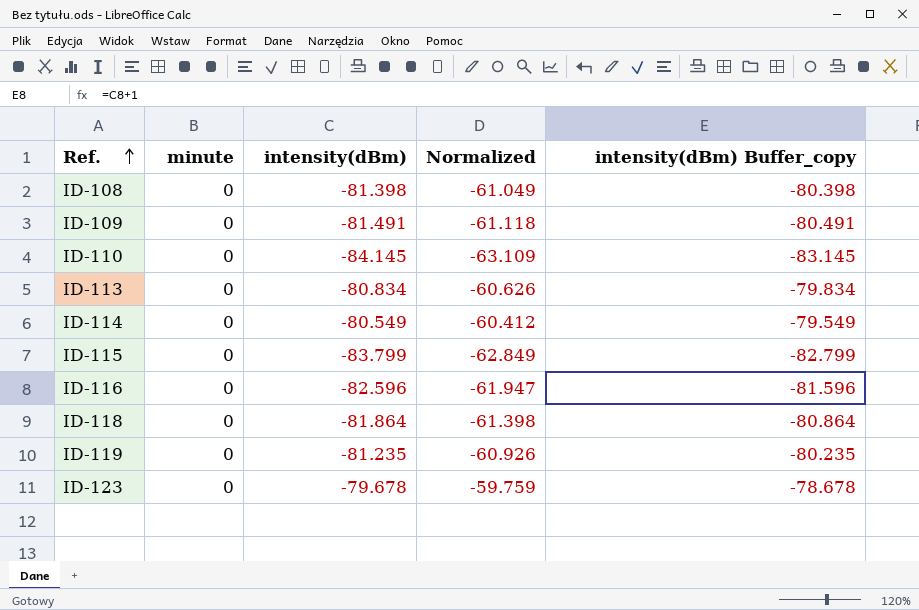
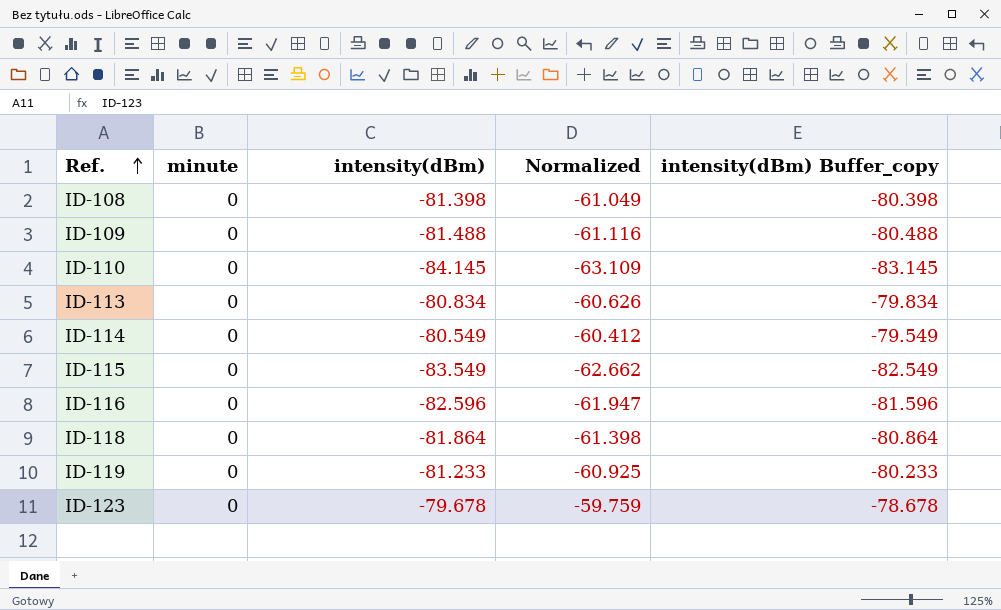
ID-109 | intensity(dBm): -81.491 -> -81.488
ID-109 | Normalized: -61.118 -> -61.116
ID-109 | intensity(dBm) Buffer_copy: -80.491 -> -80.488
ID-115 | intensity(dBm): -83.799 -> -83.549
ID-115 | Normalized: -62.849 -> -62.662
ID-115 | intensity(dBm) Buffer_copy: -82.799 -> -82.549
ID-119 | intensity(dBm): -81.235 -> -81.233
ID-119 | Normalized: -60.926 -> -60.925
ID-119 | intensity(dBm) Buffer_copy: -80.235 -> -80.233

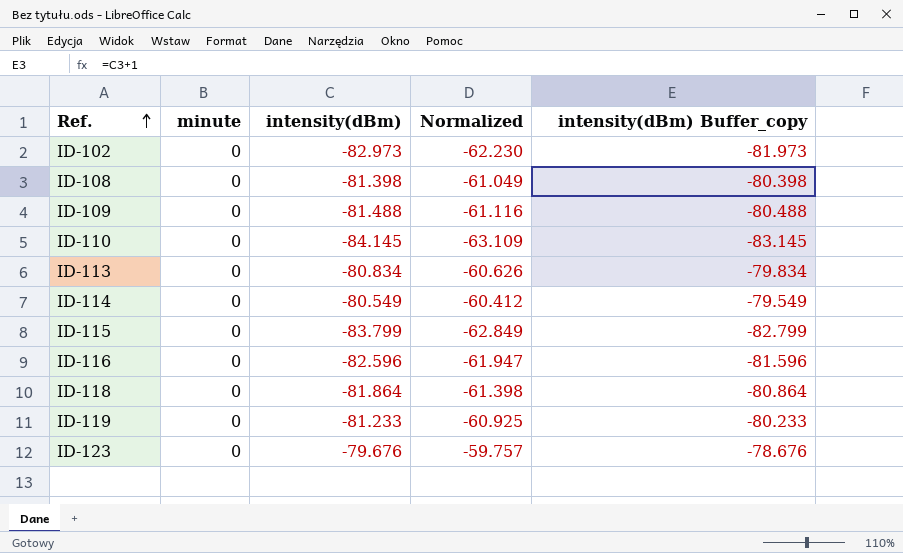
row ID-102: none -> 0 | -82.973 | -62.230 | -81.973
ID-115 | intensity(dBm): -83.549 -> -83.799
ID-115 | Normalized: -62.662 -> -62.849
ID-115 | intensity(dBm) Buffer_copy: -82.549 -> -82.799
ID-123 | intensity(dBm): -79.678 -> -79.676
ID-123 | Normalized: -59.759 -> -59.757
ID-123 | intensity(dBm) Buffer_copy: -78.678 -> -78.676

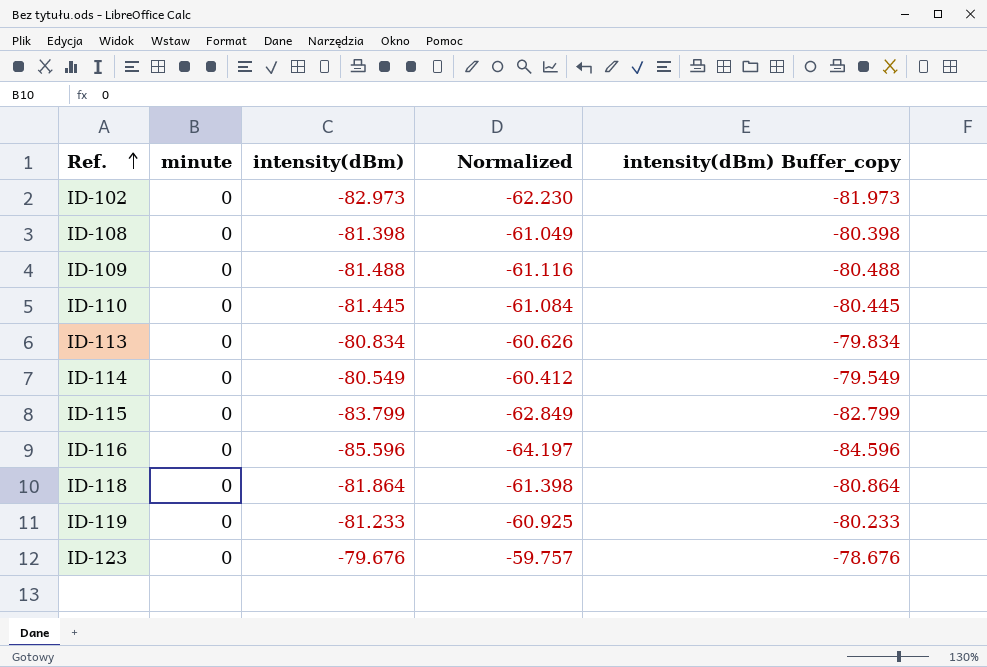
ID-110 | intensity(dBm): -84.145 -> -81.445
ID-110 | Normalized: -63.109 -> -61.084
ID-110 | intensity(dBm) Buffer_copy: -83.145 -> -80.445
ID-116 | intensity(dBm): -82.596 -> -85.596
ID-116 | Normalized: -61.947 -> -64.197
ID-116 | intensity(dBm) Buffer_copy: -81.596 -> -84.596

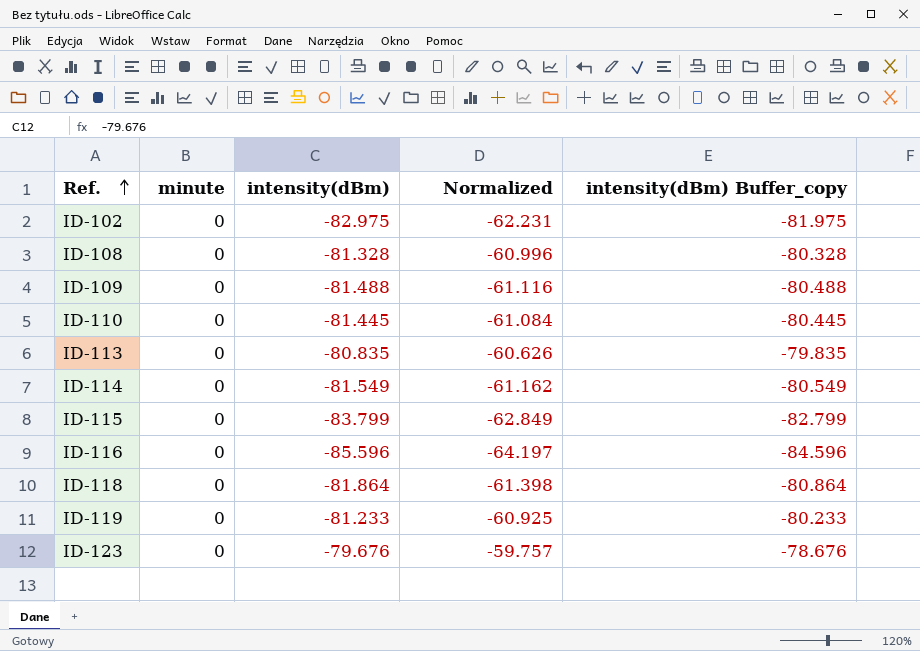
ID-102 | intensity(dBm): -82.973 -> -82.975
ID-102 | Normalized: -62.230 -> -62.231
ID-102 | intensity(dBm) Buffer_copy: -81.973 -> -81.975
ID-108 | intensity(dBm): -81.398 -> -81.328
ID-108 | Normalized: -61.049 -> -60.996
ID-108 | intensity(dBm) Buffer_copy: -80.398 -> -80.328
ID-113 | intensity(dBm): -80.834 -> -80.835
ID-113 | intensity(dBm) Buffer_copy: -79.834 -> -79.835
ID-114 | intensity(dBm): -80.549 -> -81.549
ID-114 | Normalized: -60.412 -> -61.162
ID-114 | intensity(dBm) Buffer_copy: -79.549 -> -80.549

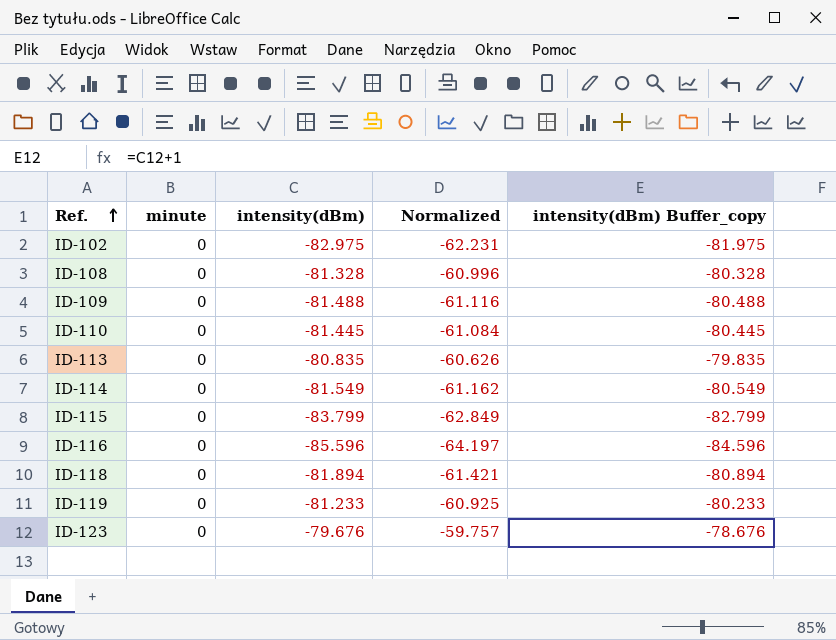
ID-118 | intensity(dBm): -81.864 -> -81.894
ID-118 | Normalized: -61.398 -> -61.421
ID-118 | intensity(dBm) Buffer_copy: -80.864 -> -80.894

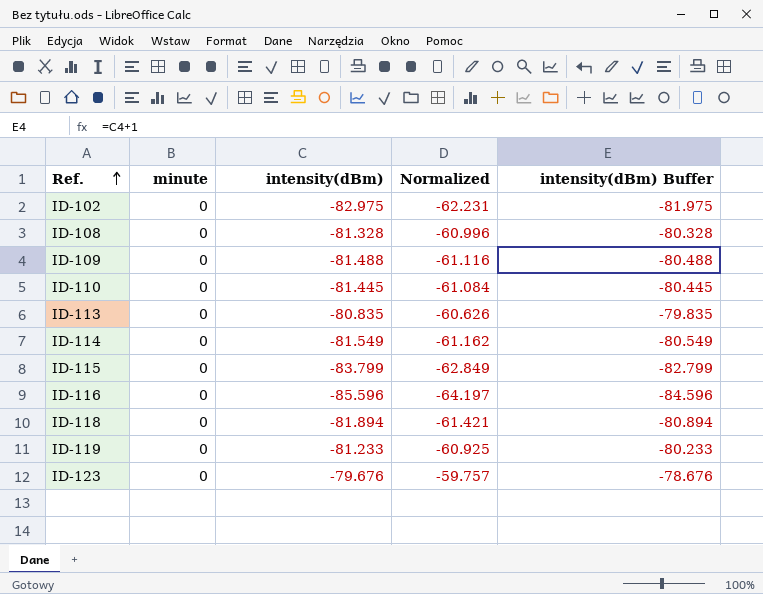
column name: intensity(dBm) Buffer_copy -> intensity(dBm) Buffer

